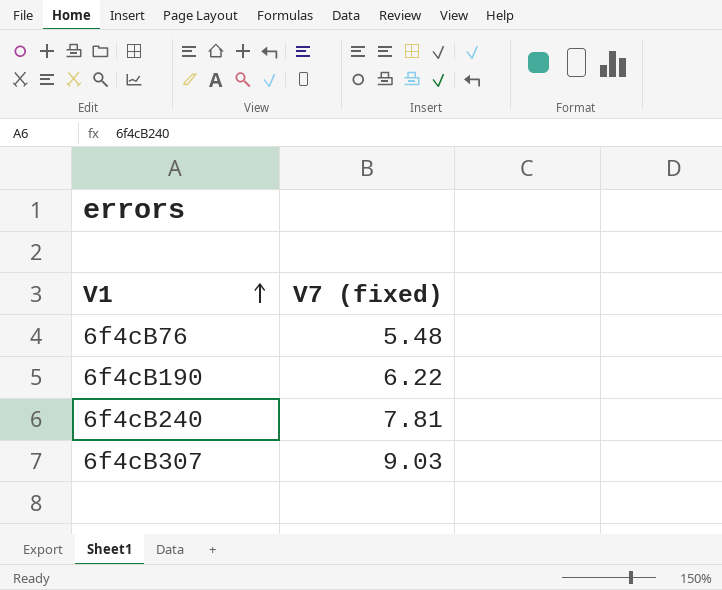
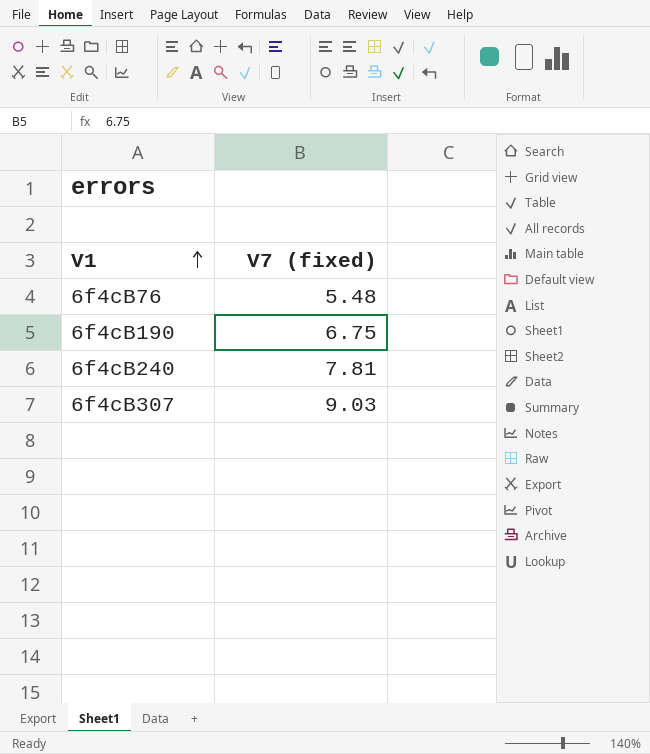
6f4cB190 | V7 (fixed): 6.22 -> 6.75

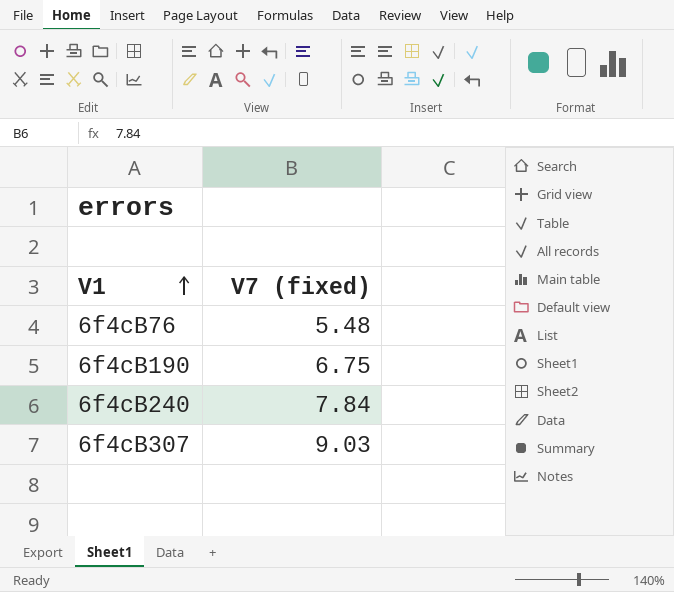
6f4cB240 | V7 (fixed): 7.81 -> 7.84

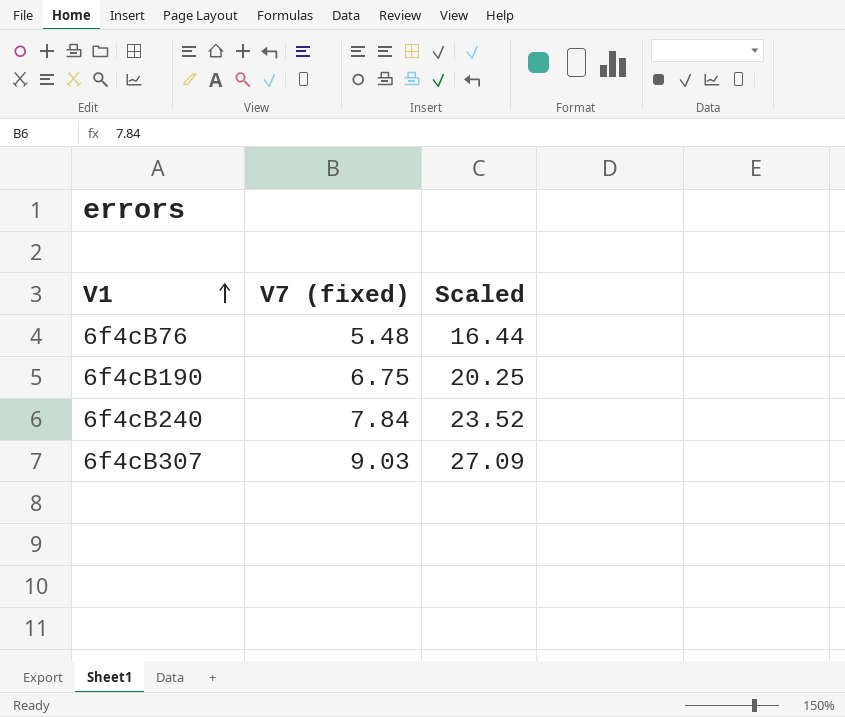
column Scaled | formula: none -> [V7 (fixed)] * 3

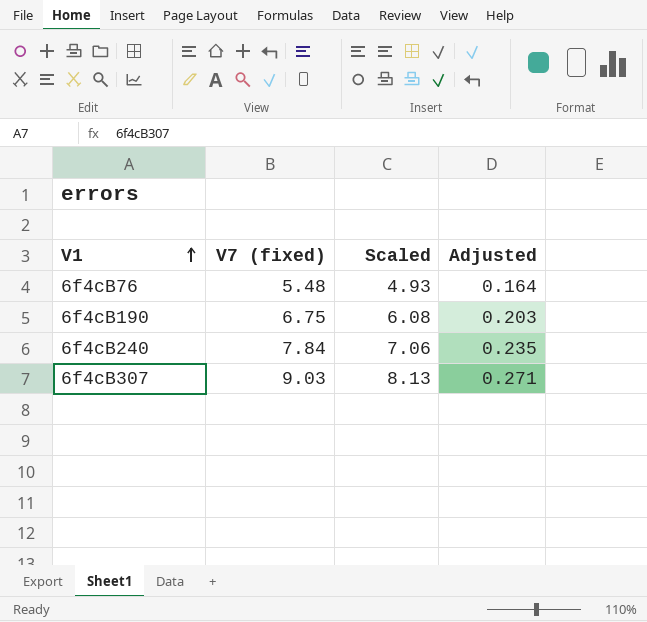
column Scaled | formula: [V7 (fixed)] * 3 -> [V7 (fixed)] * 0.9
column Adjusted | formula: none -> [V7 (fixed)] * 0.03

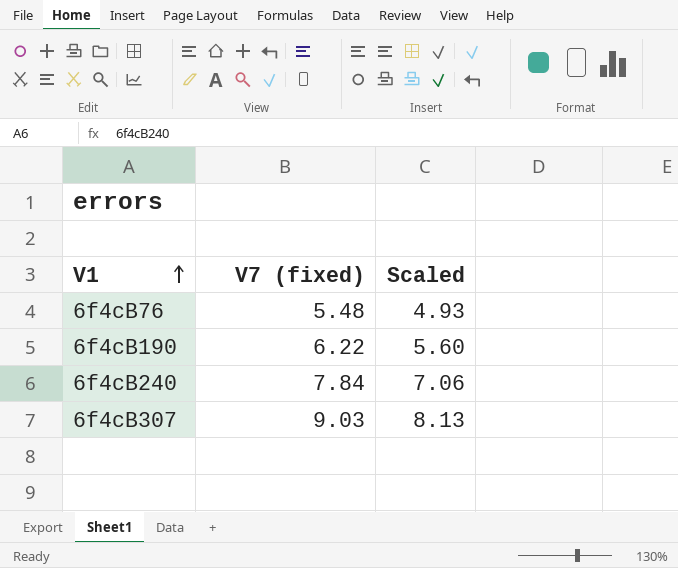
column Adjusted | formula: [V7 (fixed)] * 0.03 -> none
6f4cB190 | V7 (fixed): 6.75 -> 6.22
6f4cB190 | Scaled: 6.08 -> 5.60

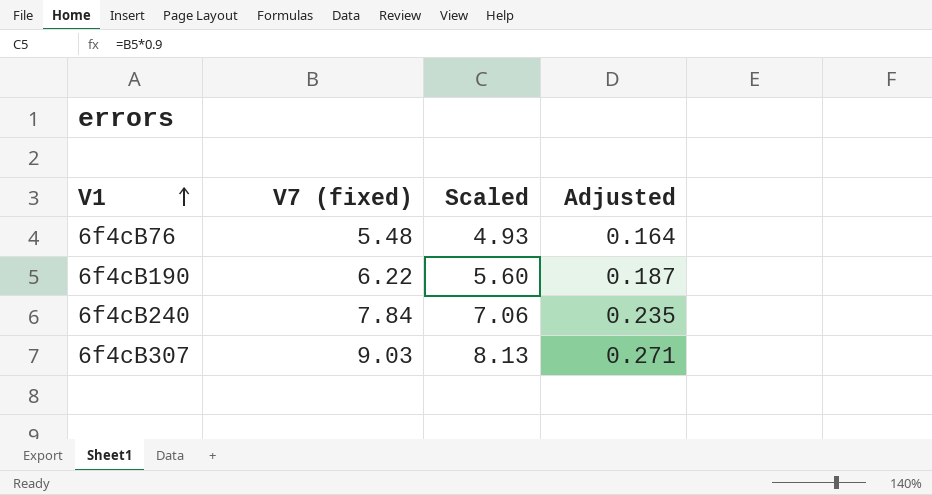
column Adjusted | formula: none -> [V7 (fixed)] * 0.03

